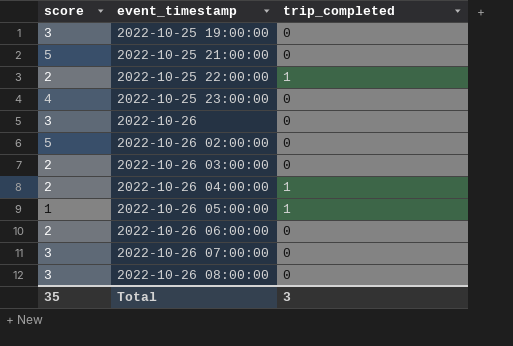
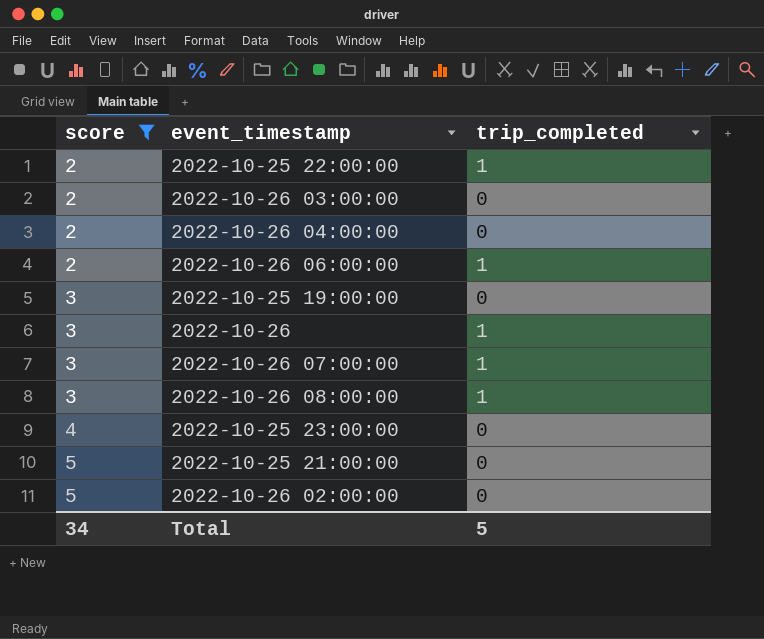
filter: none -> score != 1
row order: event_timestamp ascending -> score ascending
2022-10-26 04:00:00 | trip_completed: 1 -> 0
2022-10-26 06:00:00 | trip_completed: 0 -> 1
2022-10-26 | trip_completed: 0 -> 1
2022-10-26 07:00:00 | trip_completed: 0 -> 1
2022-10-26 08:00:00 | trip_completed: 0 -> 1
Total | score: 35 -> 34
Total | trip_completed: 3 -> 5

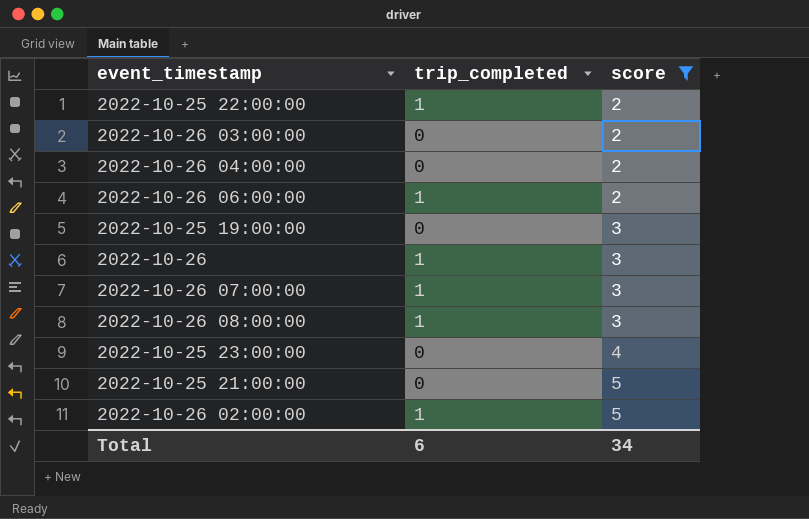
column score | position: 1 -> 3
2022-10-26 02:00:00 | trip_completed: 0 -> 1
Total | trip_completed: 5 -> 6

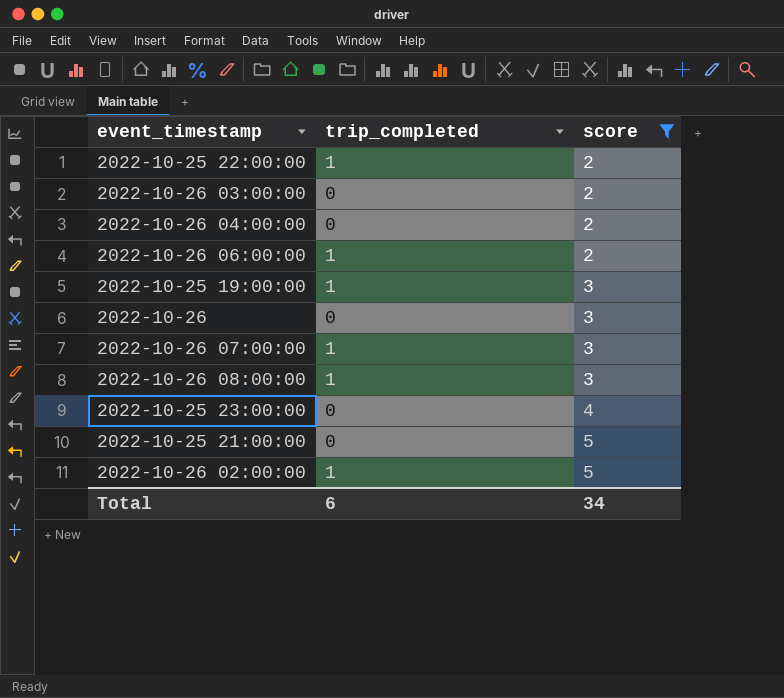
2022-10-25 19:00:00 | trip_completed: 0 -> 1
2022-10-26 | trip_completed: 1 -> 0

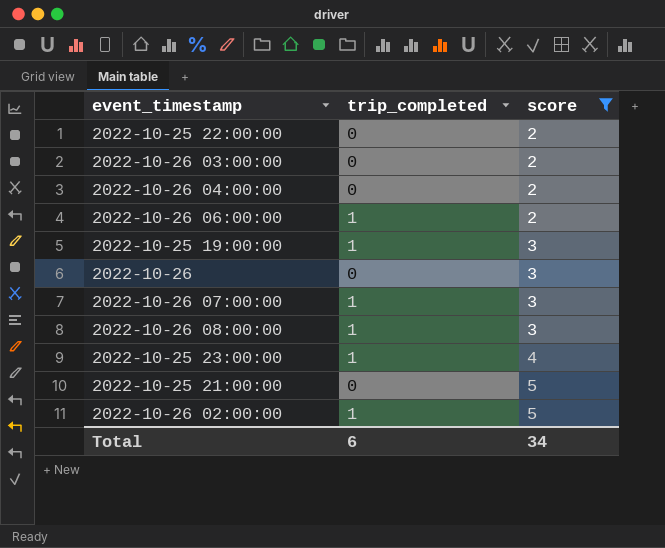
2022-10-25 22:00:00 | trip_completed: 1 -> 0
2022-10-25 23:00:00 | trip_completed: 0 -> 1

